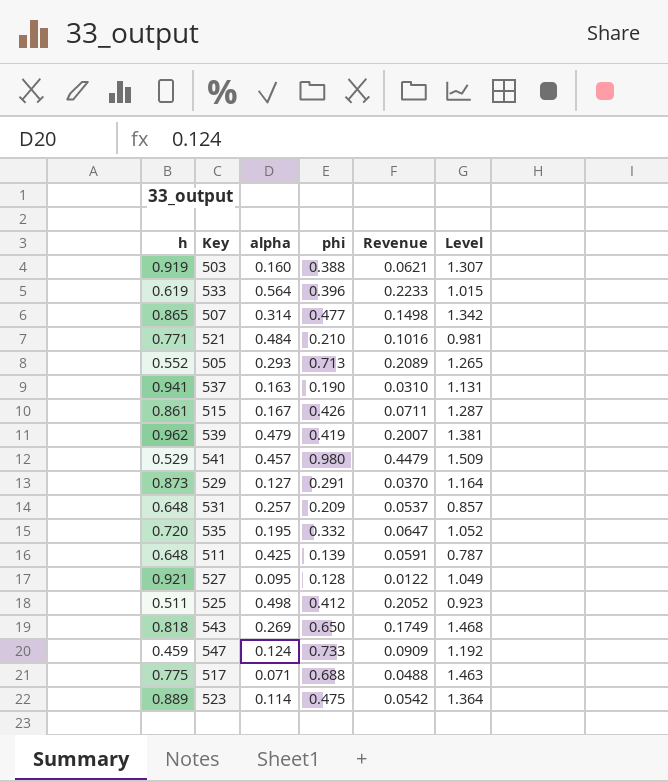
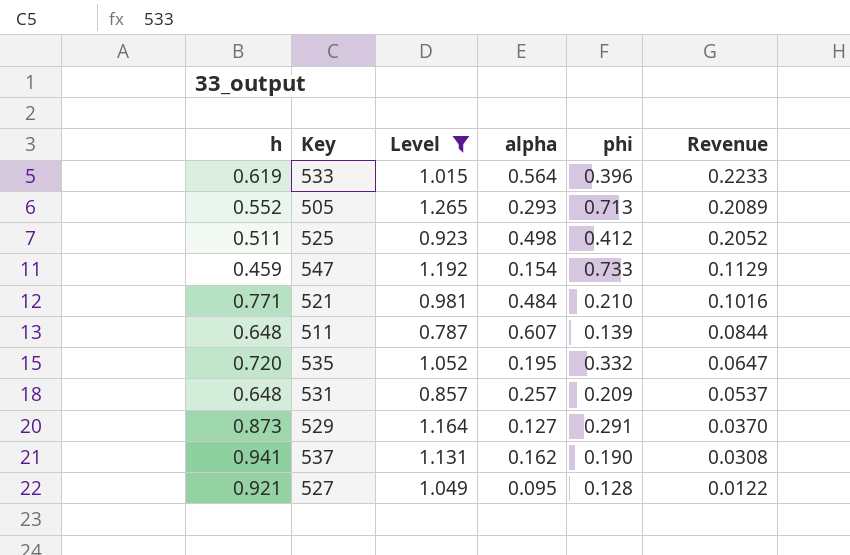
filter: none -> Level <= 1.265
row order: none -> Revenue descending
column Level | position: 6 -> 3
547 | alpha: 0.124 -> 0.154
547 | Revenue: 0.0909 -> 0.1129
511 | alpha: 0.425 -> 0.607
511 | Revenue: 0.0591 -> 0.0844
537 | alpha: 0.163 -> 0.162
537 | Revenue: 0.0310 -> 0.0308

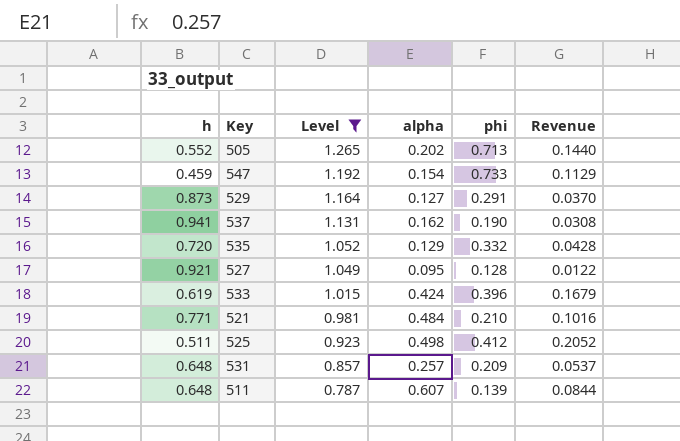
row order: Revenue descending -> Level descending
505 | alpha: 0.293 -> 0.202
505 | Revenue: 0.2089 -> 0.1440
535 | alpha: 0.195 -> 0.129
535 | Revenue: 0.0647 -> 0.0428
533 | alpha: 0.564 -> 0.424
533 | Revenue: 0.2233 -> 0.1679

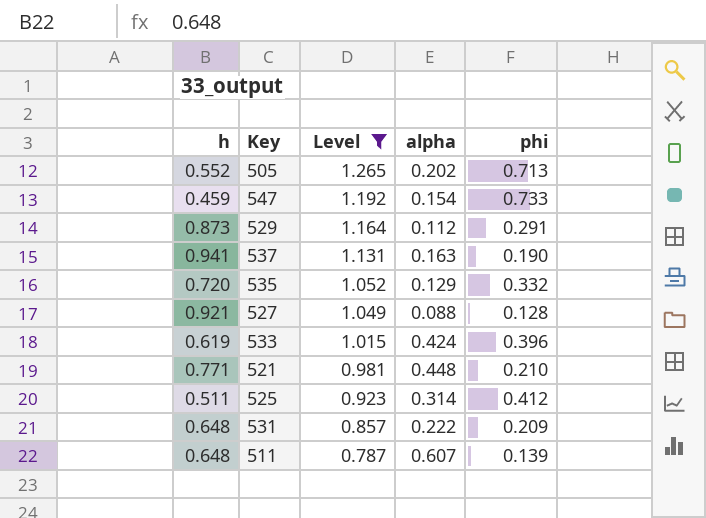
column Revenue | formula: [alpha] * [phi] -> none
529 | alpha: 0.127 -> 0.112
537 | alpha: 0.162 -> 0.163
527 | alpha: 0.095 -> 0.088
521 | alpha: 0.484 -> 0.448
525 | alpha: 0.498 -> 0.314
531 | alpha: 0.257 -> 0.222

